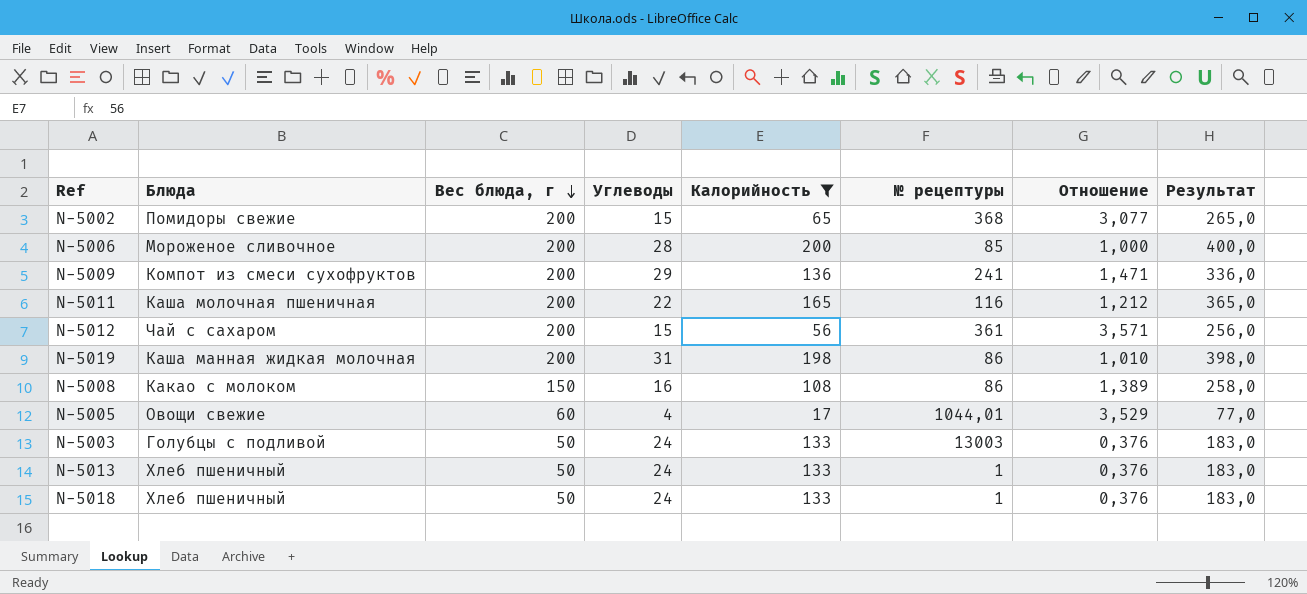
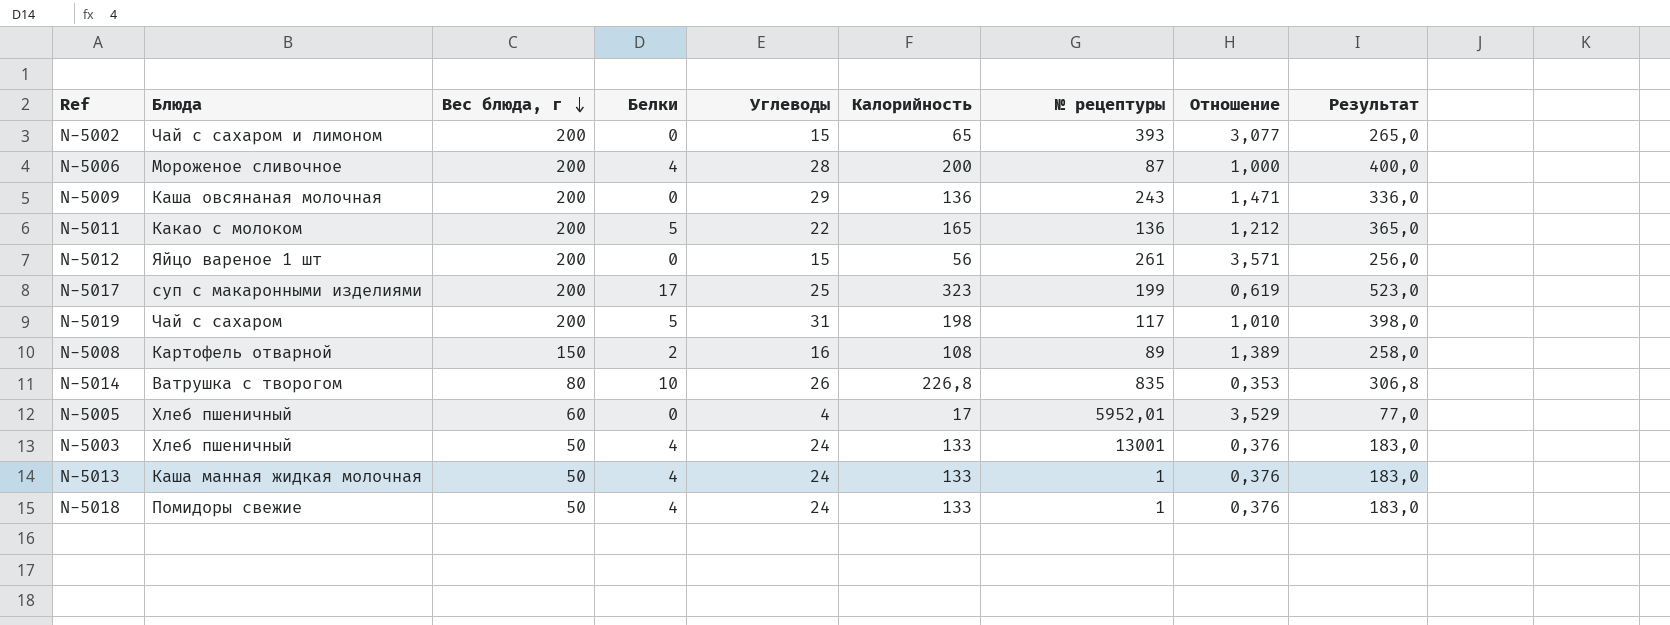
filter: Калорийность <= 200 -> none
column Белки | position: none -> 4
N-5002 | Блюда: Помидоры свежие -> Чай с сахаром и лимоном
N-5002 | № рецептуры: 368 -> 393
N-5006 | № рецептуры: 85 -> 87
N-5009 | Блюда: Компот из смеси сухофруктов -> Каша овсянаная молочная
N-5009 | № рецептуры: 241 -> 243
N-5011 | Блюда: Каша молочная пшеничная -> Какао с молоком
N-5011 | № рецептуры: 116 -> 136
N-5012 | Блюда: Чай с сахаром -> Яйцо вареное 1 шт
N-5012 | № рецептуры: 361 -> 261
N-5019 | Блюда: Каша манная жидкая молочная -> Чай с сахаром
N-5019 | № рецептуры: 86 -> 117
N-5008 | Блюда: Какао с молоком -> Картофель отварной
N-5008 | № рецептуры: 86 -> 89
N-5005 | Блюда: Овощи свежие -> Хлеб пшеничный
N-5005 | № рецептуры: 1044,01 -> 5952,01
N-5003 | Блюда: Голубцы с подливой -> Хлеб пшеничный
N-5003 | № рецептуры: 13003 -> 13001
N-5013 | Блюда: Хлеб пшеничный -> Каша манная жидкая молочная
N-5018 | Блюда: Хлеб пшеничный -> Помидоры свежие

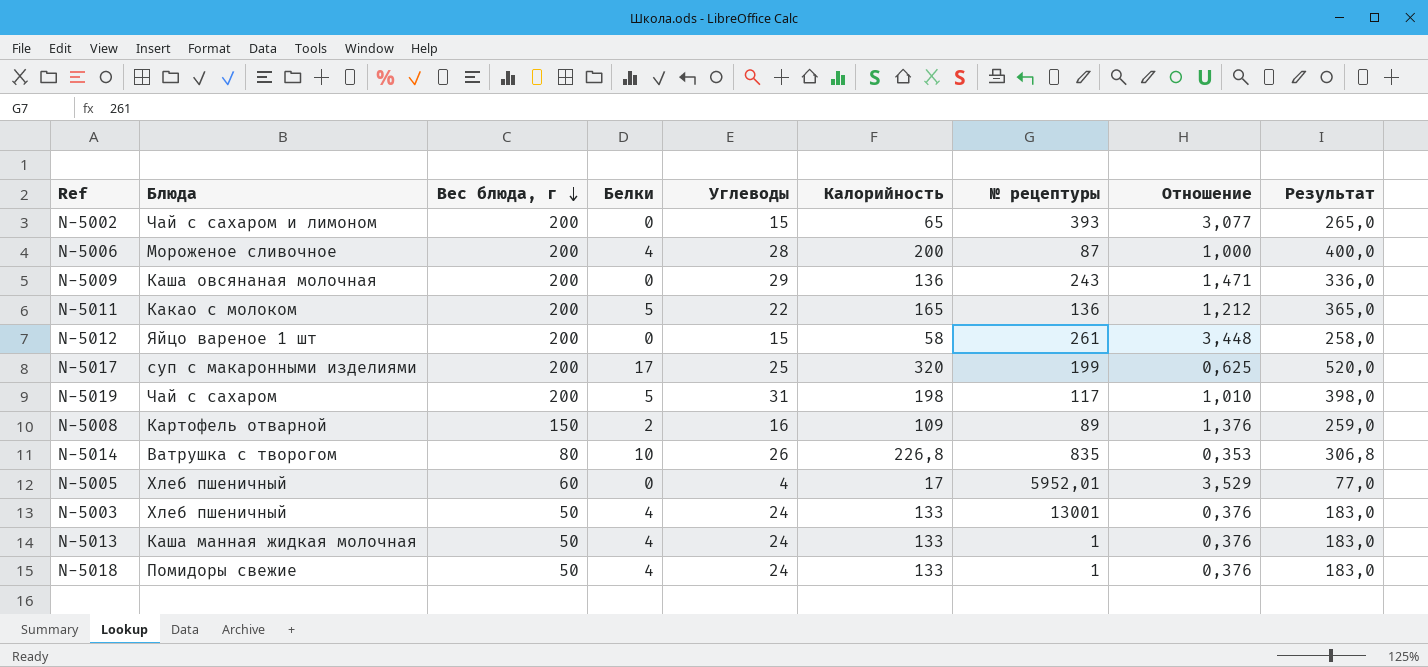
N-5012 | Калорийность: 56 -> 58
N-5012 | Отношение: 3,571 -> 3,448
N-5012 | Результат: 256,0 -> 258,0
N-5017 | Калорийность: 323 -> 320
N-5017 | Отношение: 0,619 -> 0,625
N-5017 | Результат: 523,0 -> 520,0
N-5008 | Калорийность: 108 -> 109
N-5008 | Отношение: 1,389 -> 1,376
N-5008 | Результат: 258,0 -> 259,0

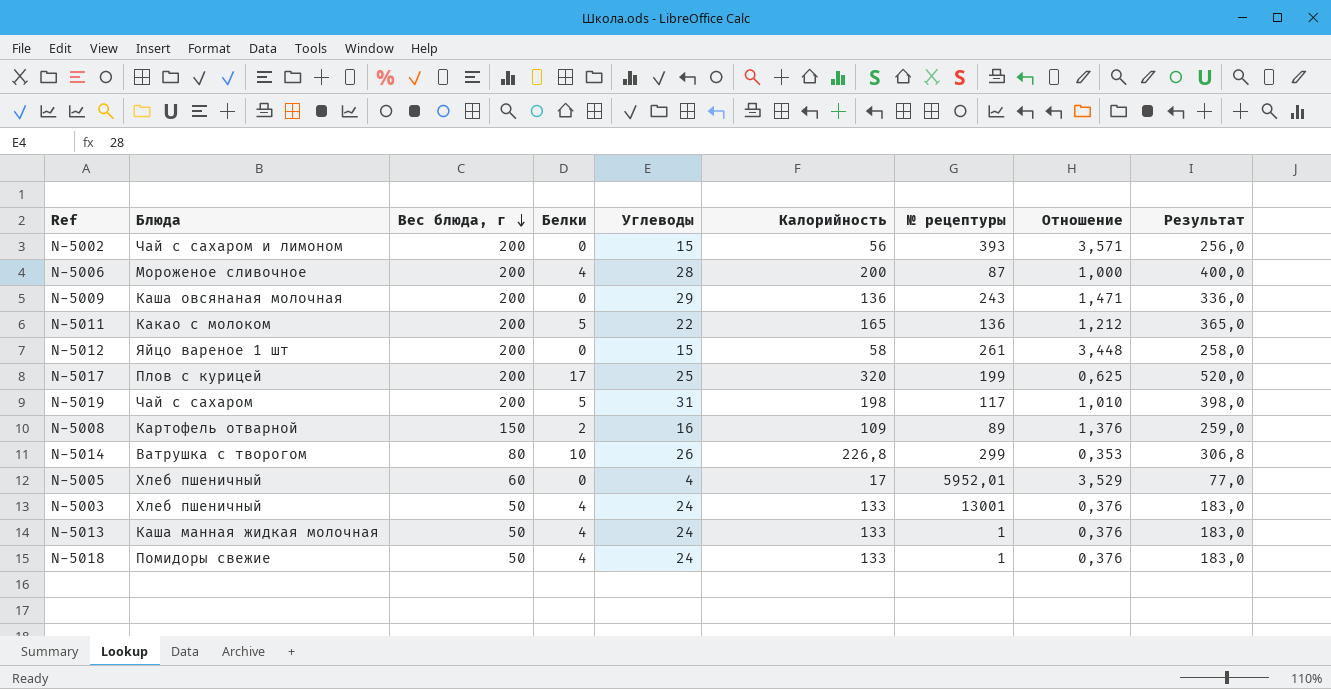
N-5002 | Калорийность: 65 -> 56
N-5002 | Отношение: 3,077 -> 3,571
N-5002 | Результат: 265,0 -> 256,0
N-5017 | Блюда: суп с макаронными изделиями -> Плов с курицей
N-5014 | № рецептуры: 835 -> 299

